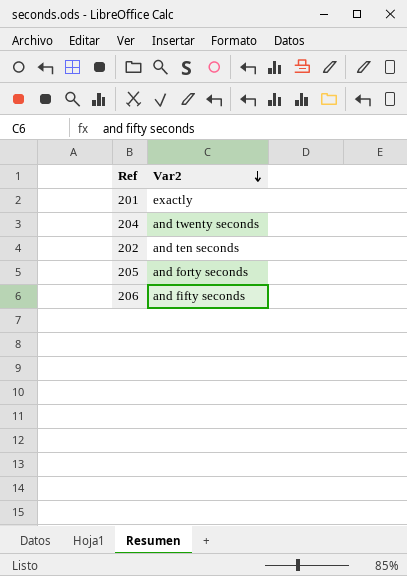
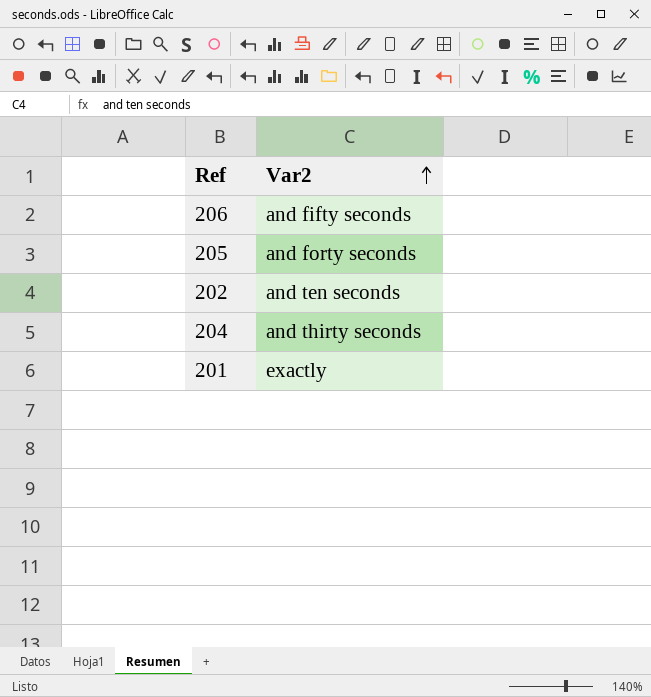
row order: Var2 descending -> Var2 ascending
204 | Var2: and twenty seconds -> and thirty seconds

